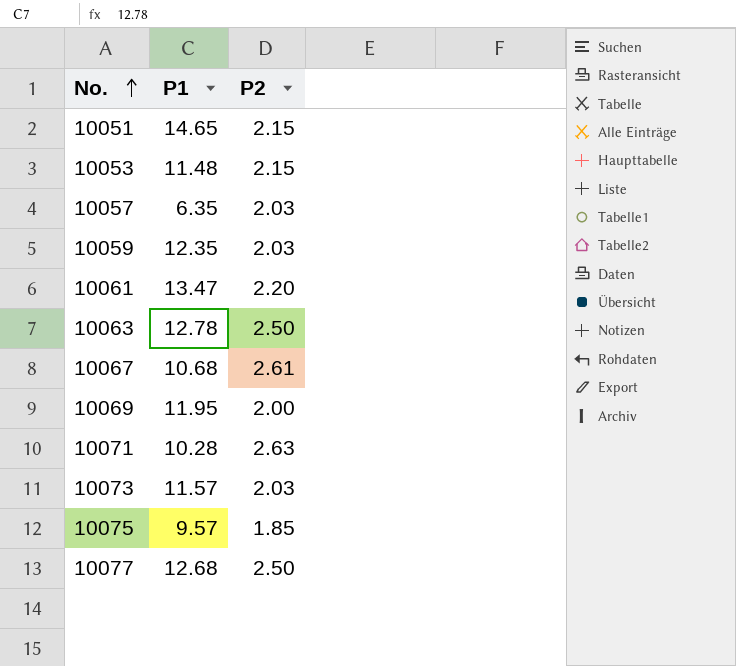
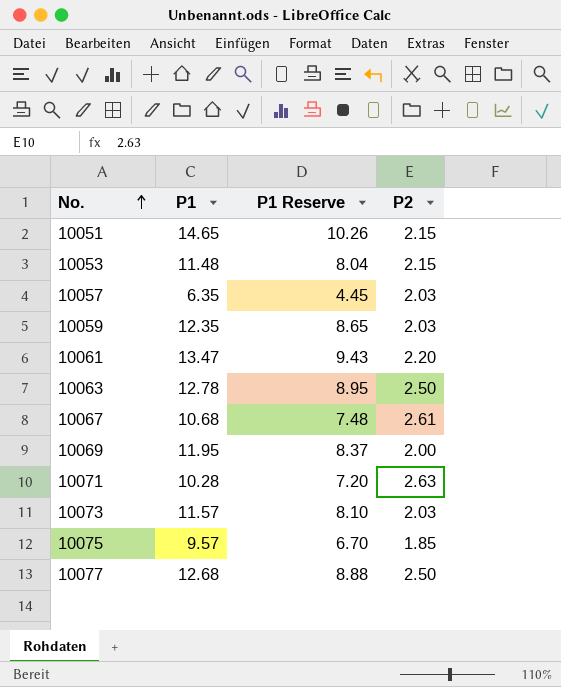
column P1 Reserve | formula: none -> [P1] * 0.7

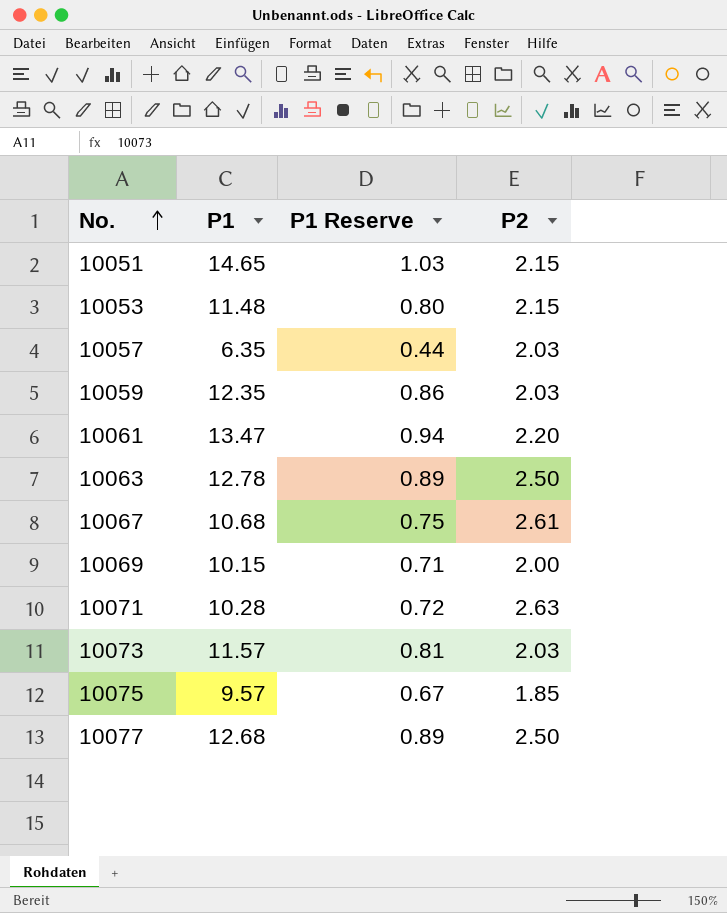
column P1 Reserve | formula: [P1] * 0.7 -> [P1] * 0.07
10069 | P1: 11.95 -> 10.15

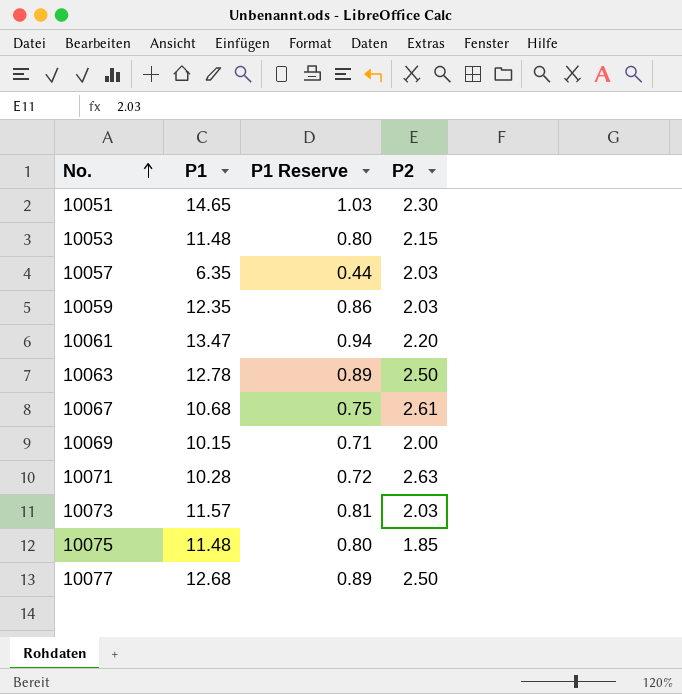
10051 | P2: 2.15 -> 2.30
10075 | P1: 9.57 -> 11.48
10075 | P1 Reserve: 0.67 -> 0.80

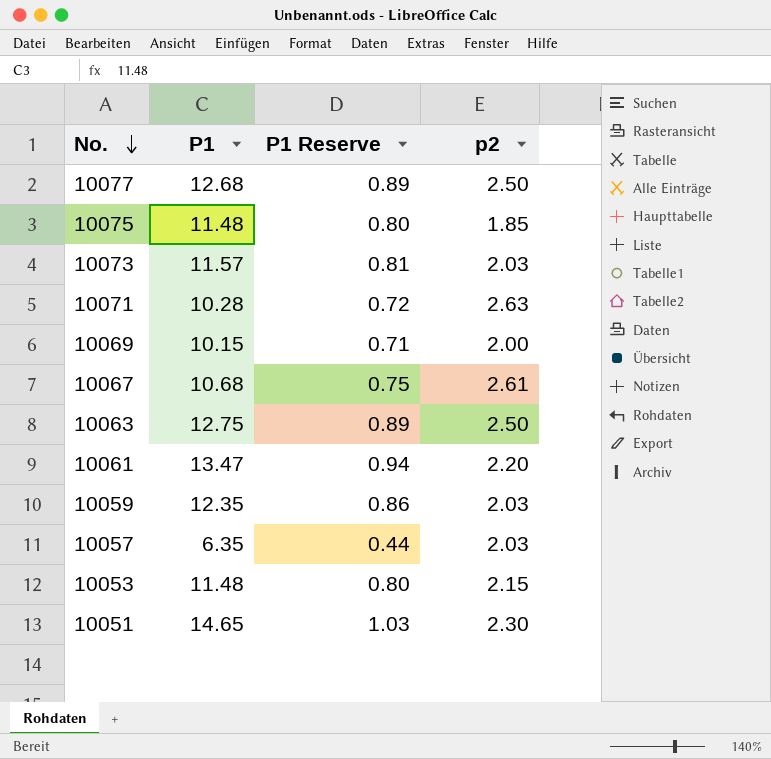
row order: No. ascending -> No. descending
column name: P2 -> p2
10063 | P1: 12.78 -> 12.75

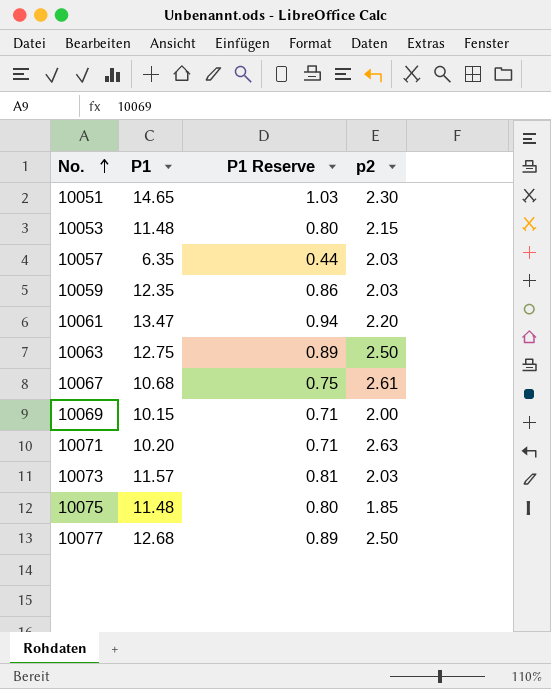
row order: No. descending -> No. ascending
10071 | P1: 10.28 -> 10.20
10071 | P1 Reserve: 0.72 -> 0.71

